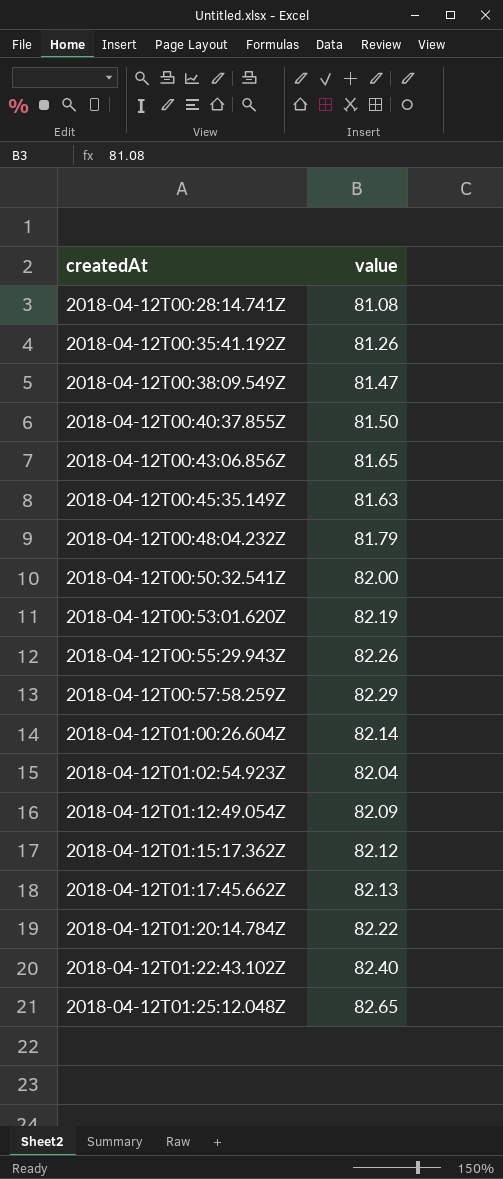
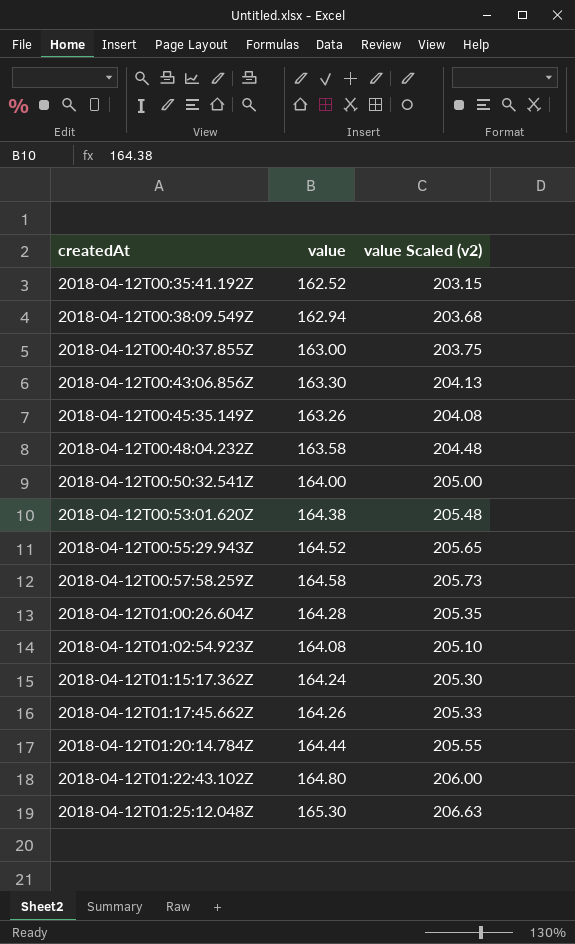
column value Scaled (v2) | formula: none -> [value] * 1.25
row 2018-04-12T00:28:14.741Z: 81.08 -> none
row 2018-04-12T01:12:49.054Z: 82.09 -> none
2018-04-12T00:35:41.192Z | value: 81.26 -> 162.52
2018-04-12T00:38:09.549Z | value: 81.47 -> 162.94
2018-04-12T00:40:37.855Z | value: 81.50 -> 163.00
2018-04-12T00:43:06.856Z | value: 81.65 -> 163.30
2018-04-12T00:45:35.149Z | value: 81.63 -> 163.26
2018-04-12T00:48:04.232Z | value: 81.79 -> 163.58
2018-04-12T00:50:32.541Z | value: 82.00 -> 164.00
2018-04-12T00:53:01.620Z | value: 82.19 -> 164.38
2018-04-12T00:55:29.943Z | value: 82.26 -> 164.52
2018-04-12T00:57:58.259Z | value: 82.29 -> 164.58
2018-04-12T01:00:26.604Z | value: 82.14 -> 164.28
2018-04-12T01:02:54.923Z | value: 82.04 -> 164.08
2018-04-12T01:15:17.362Z | value: 82.12 -> 164.24
2018-04-12T01:17:45.662Z | value: 82.13 -> 164.26
2018-04-12T01:20:14.784Z | value: 82.22 -> 164.44
2018-04-12T01:22:43.102Z | value: 82.40 -> 164.80
2018-04-12T01:25:12.048Z | value: 82.65 -> 165.30

